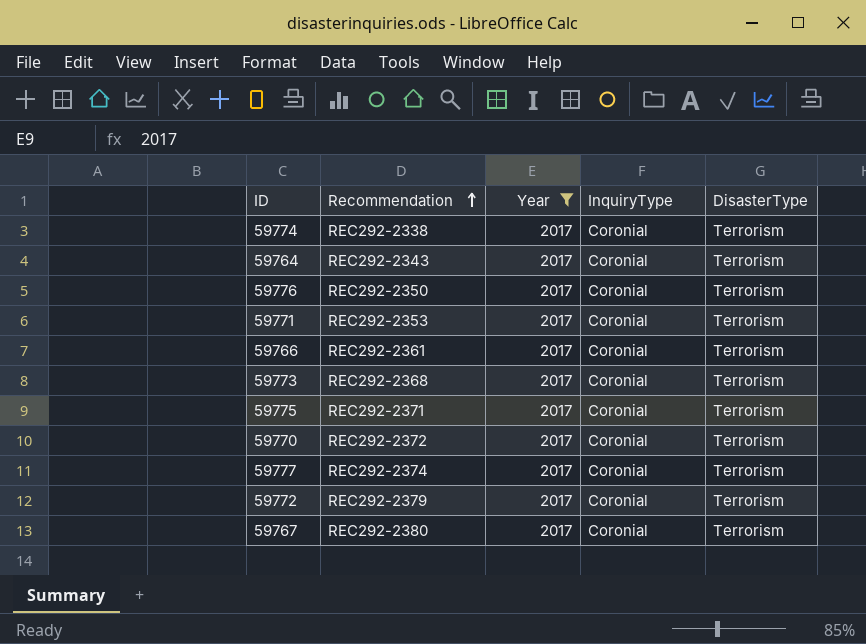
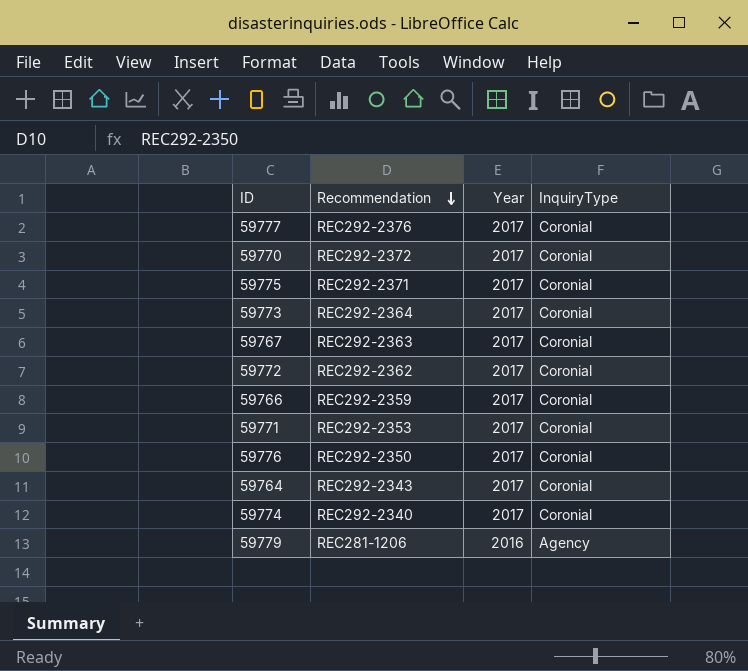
filter: Year = 2017 -> none
row order: Recommendation ascending -> Recommendation descending
column DisasterType | position: 5 -> none
59777 | Recommendation: REC292-2374 -> REC292-2376
59773 | Recommendation: REC292-2368 -> REC292-2364
59767 | Recommendation: REC292-2380 -> REC292-2363
59772 | Recommendation: REC292-2379 -> REC292-2362
59766 | Recommendation: REC292-2361 -> REC292-2359
59774 | Recommendation: REC292-2338 -> REC292-2340

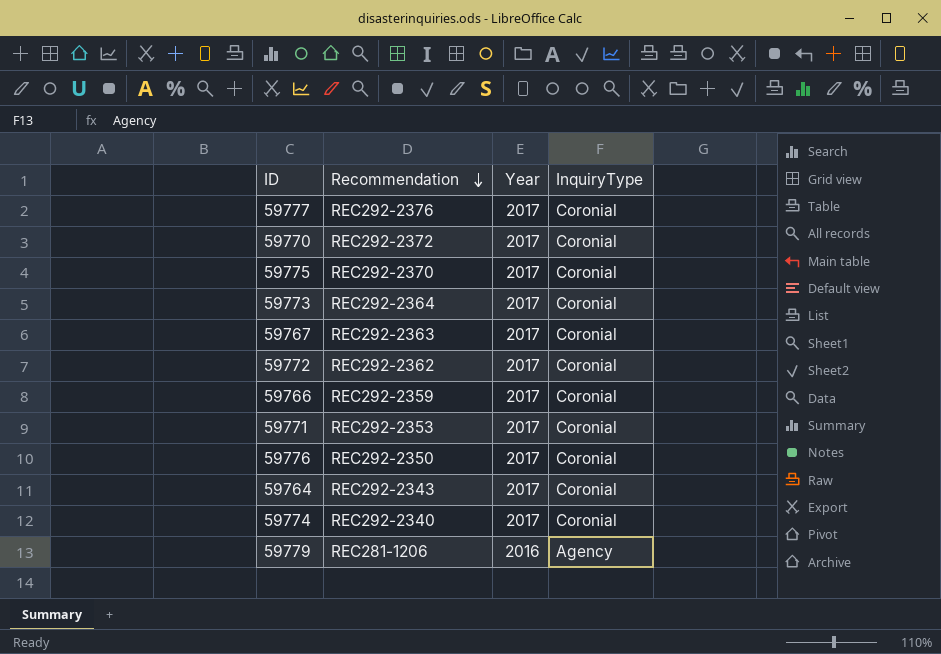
59775 | Recommendation: REC292-2371 -> REC292-2370

